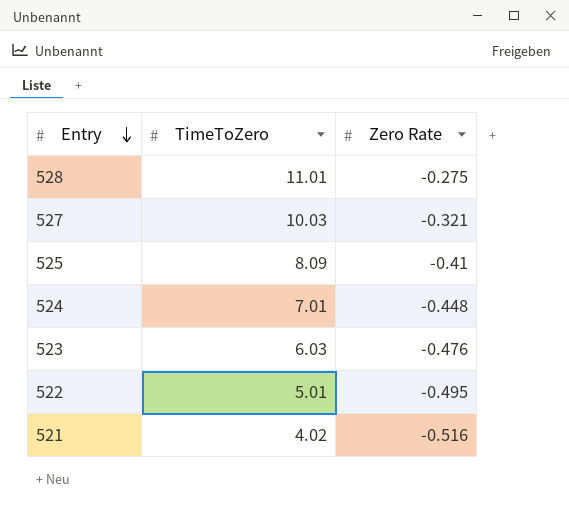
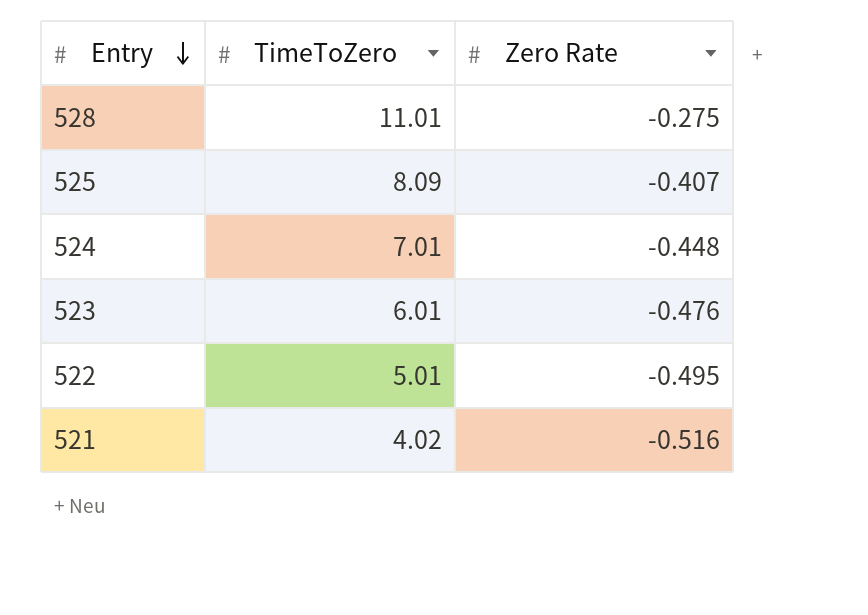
row 527: 10.03 | -0.321 -> none
525 | Zero Rate: -0.41 -> -0.407
523 | TimeToZero: 6.03 -> 6.01

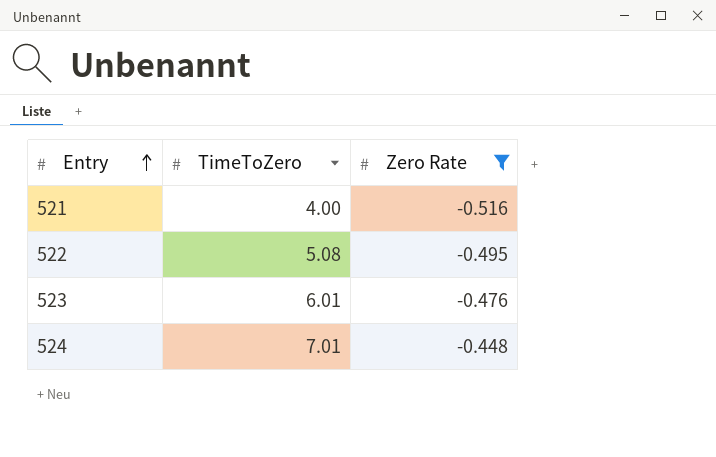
filter: none -> Zero Rate <= -0.448
row order: Entry descending -> Entry ascending
521 | TimeToZero: 4.02 -> 4.00
522 | TimeToZero: 5.01 -> 5.08

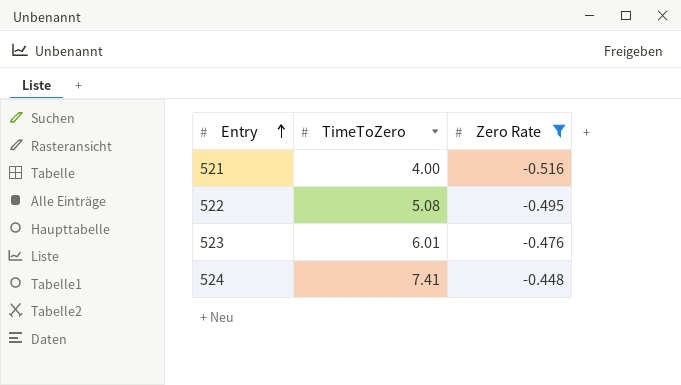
524 | TimeToZero: 7.01 -> 7.41

